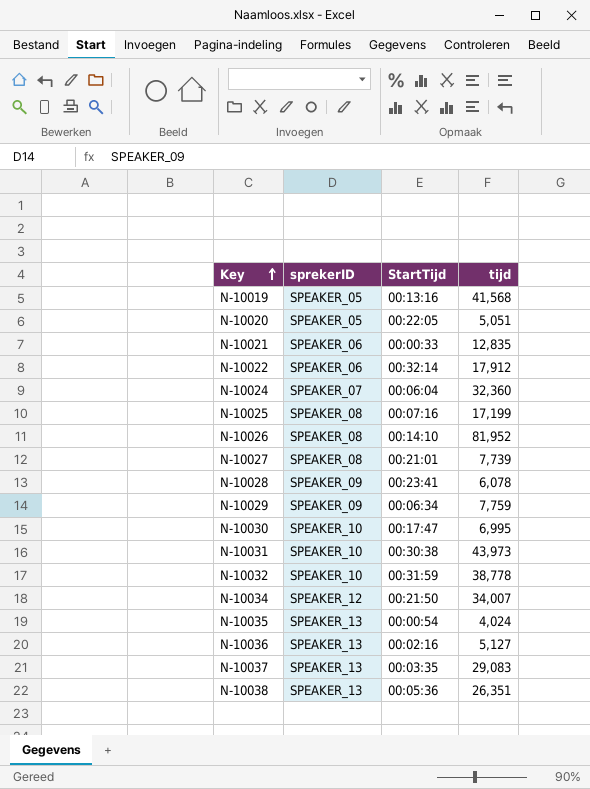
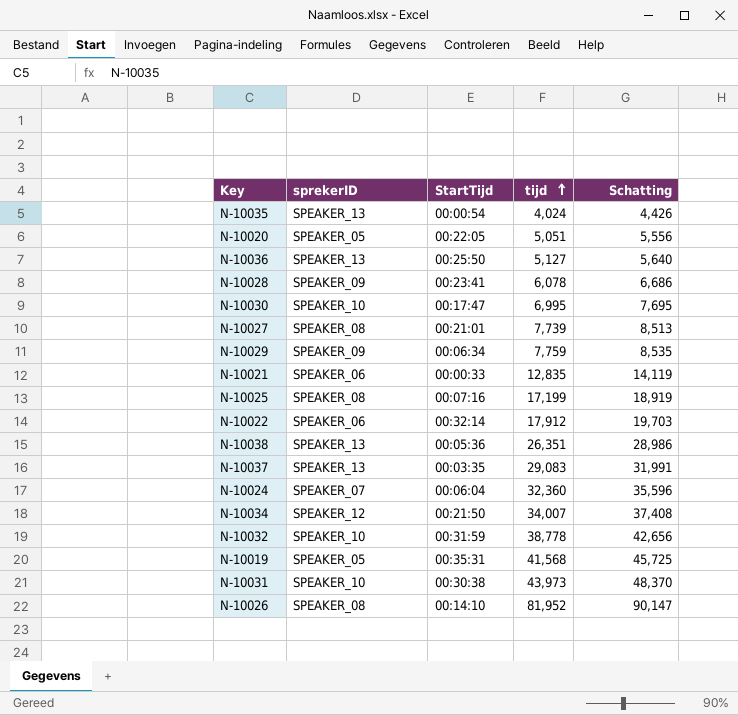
row order: Key ascending -> tijd ascending
column Schatting | formula: none -> [tijd] * 1,1
N-10036 | StartTijd: 00:02:16 -> 00:25:50
N-10019 | StartTijd: 00:13:16 -> 00:35:31

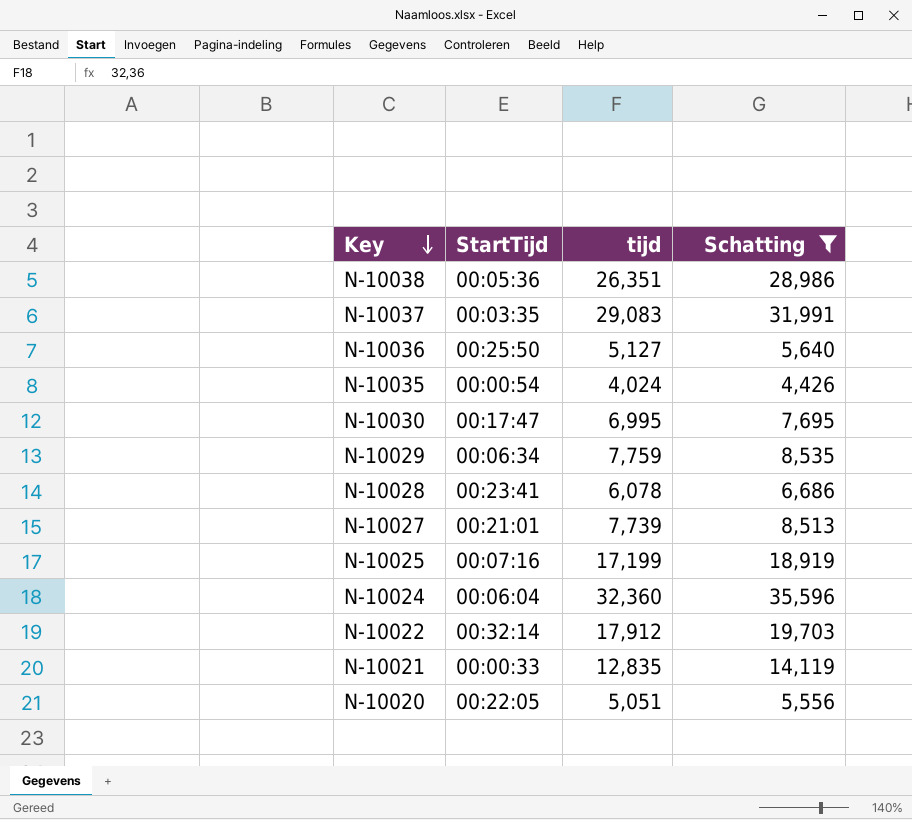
filter: none -> Schatting <= 35,596
row order: tijd ascending -> Key descending
column sprekerID | position: 2 -> none

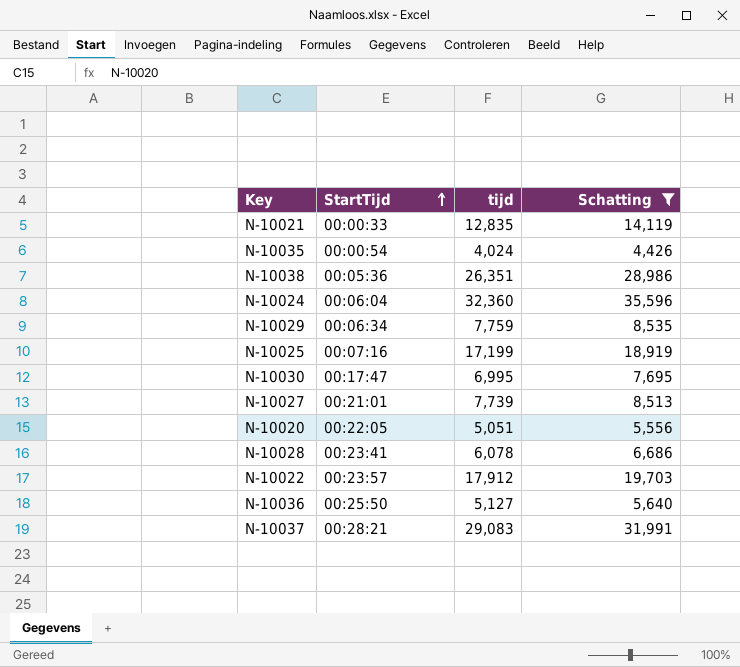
row order: Key descending -> StartTijd ascending
N-10022 | StartTijd: 00:32:14 -> 00:23:57
N-10037 | StartTijd: 00:03:35 -> 00:28:21

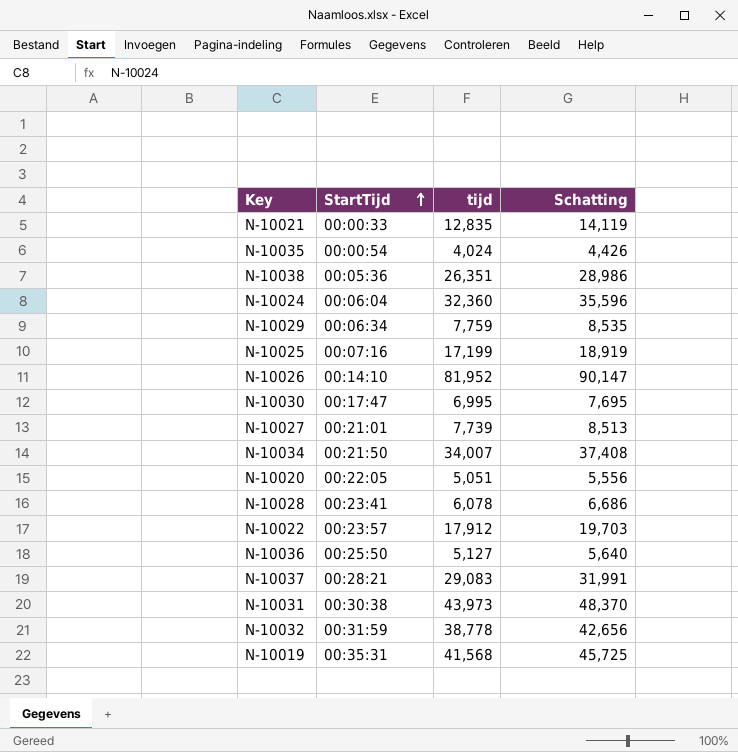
filter: Schatting <= 35,596 -> none

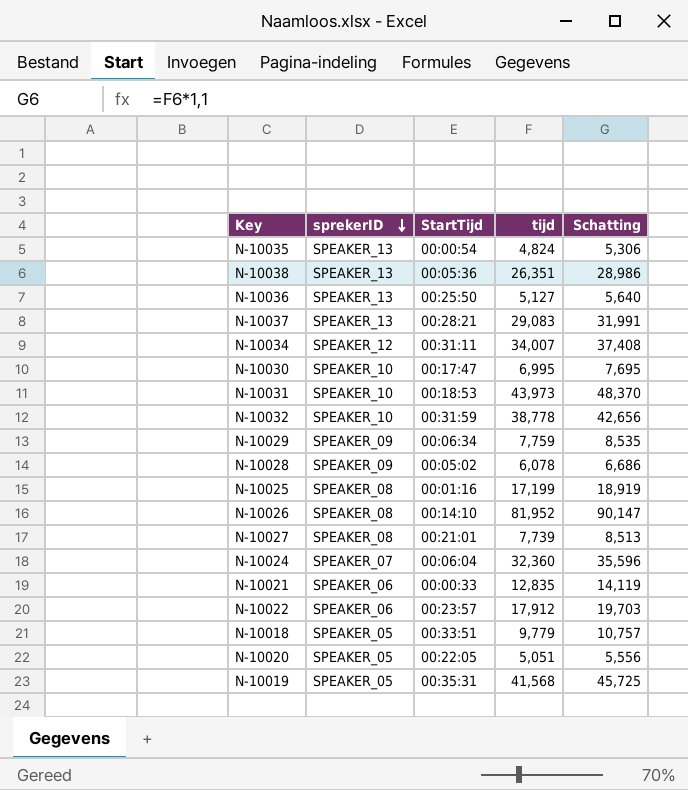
row order: StartTijd ascending -> sprekerID descending
column sprekerID | position: none -> 2
N-10035 | tijd: 4,024 -> 4,824
N-10035 | Schatting: 4,426 -> 5,306
N-10034 | StartTijd: 00:21:50 -> 00:31:11
N-10031 | StartTijd: 00:30:38 -> 00:18:53
N-10028 | StartTijd: 00:23:41 -> 00:05:02
N-10025 | StartTijd: 00:07:16 -> 00:01:16
row N-10018: none -> SPEAKER_05 | 00:33:51 | 9,779 | 10,757

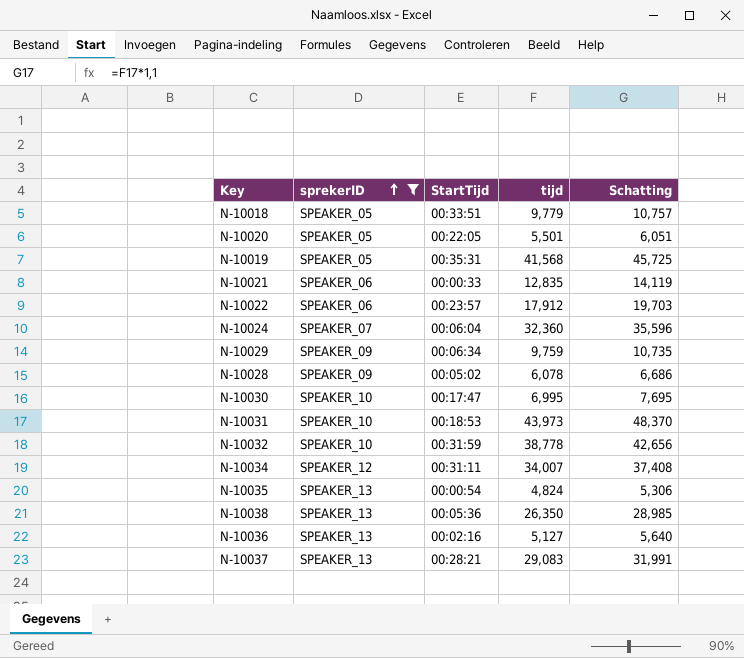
filter: none -> sprekerID != SPEAKER_08
row order: sprekerID descending -> sprekerID ascending
N-10020 | tijd: 5,051 -> 5,501
N-10020 | Schatting: 5,556 -> 6,051
N-10029 | tijd: 7,759 -> 9,759
N-10029 | Schatting: 8,535 -> 10,735
N-10038 | tijd: 26,351 -> 26,350
N-10038 | Schatting: 28,986 -> 28,985
N-10036 | StartTijd: 00:25:50 -> 00:02:16

